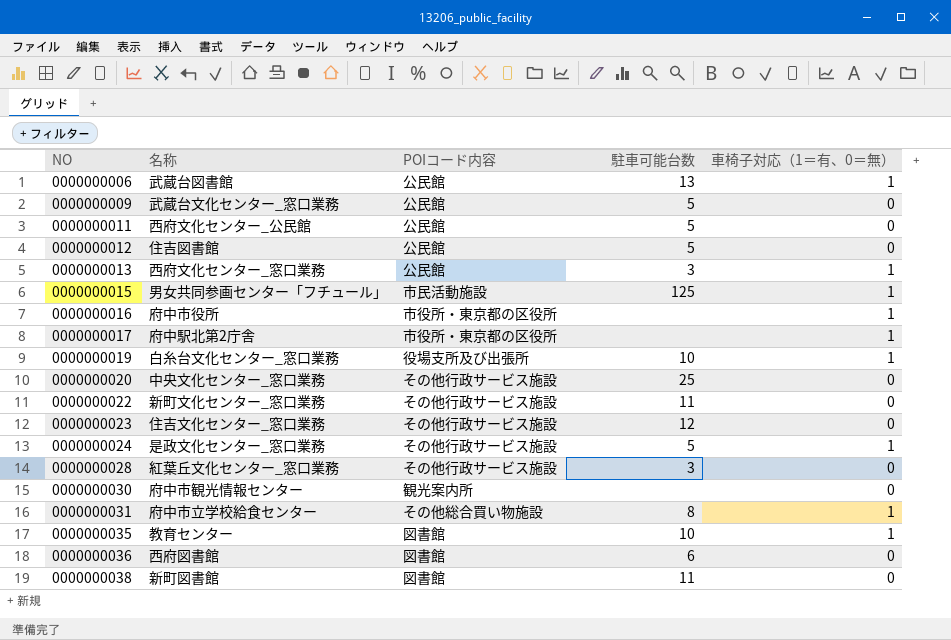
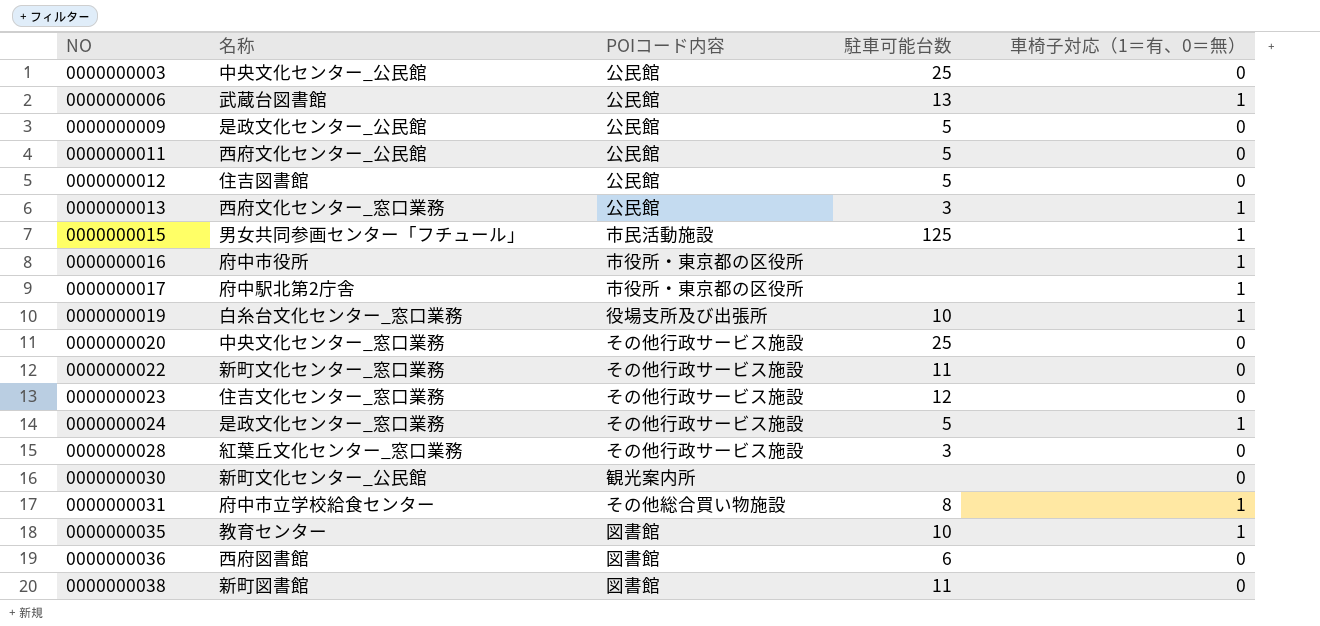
row 0000000003: none -> 中央文化センター_公民館 | 公民館 | 25 | 0
0000000009 | 名称: 武蔵台文化センター_窓口業務 -> 是政文化センター_公民館
0000000030 | 名称: 府中市観光情報センター -> 新町文化センター_公民館

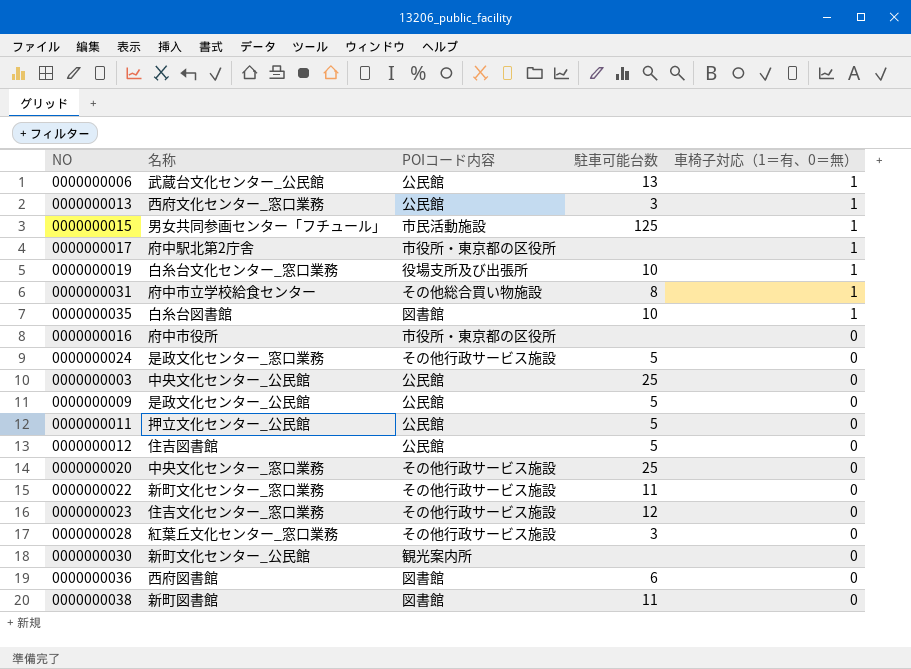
row order: NO ascending -> 車椅子対応（1＝有、0＝無） descending
0000000006 | 名称: 武蔵台図書館 -> 武蔵台文化センター_公民館
0000000035 | 名称: 教育センター -> 白糸台図書館
0000000016 | 車椅子対応（1＝有、0＝無）: 1 -> 0
0000000024 | 車椅子対応（1＝有、0＝無）: 1 -> 0
0000000011 | 名称: 西府文化センター_公民館 -> 押立文化センター_公民館

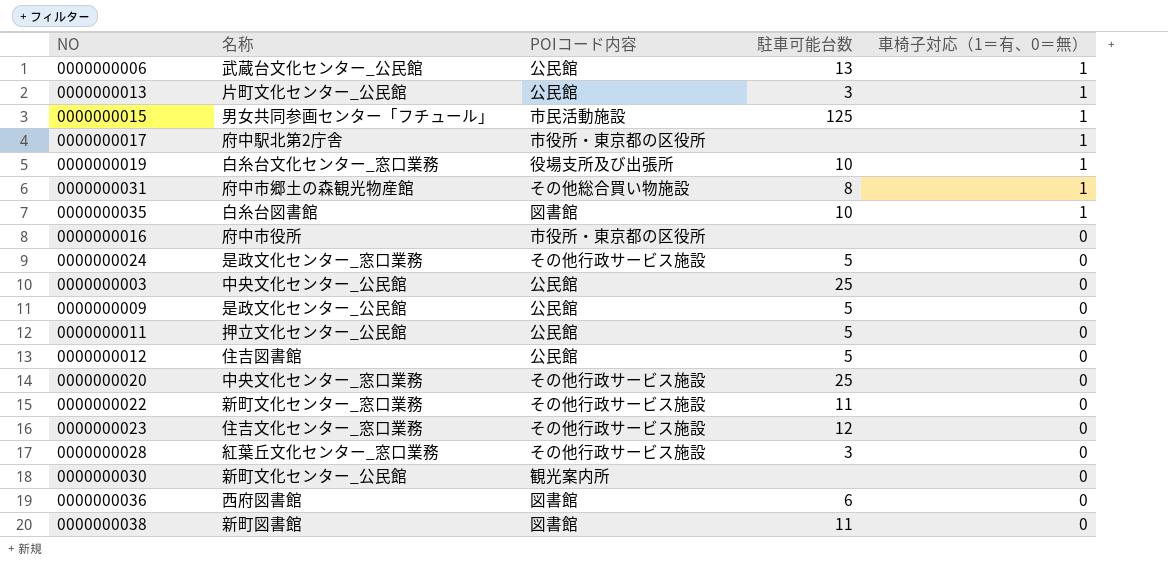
0000000013 | 名称: 西府文化センター_窓口業務 -> 片町文化センター_公民館
0000000031 | 名称: 府中市立学校給食センター -> 府中市郷土の森観光物産館

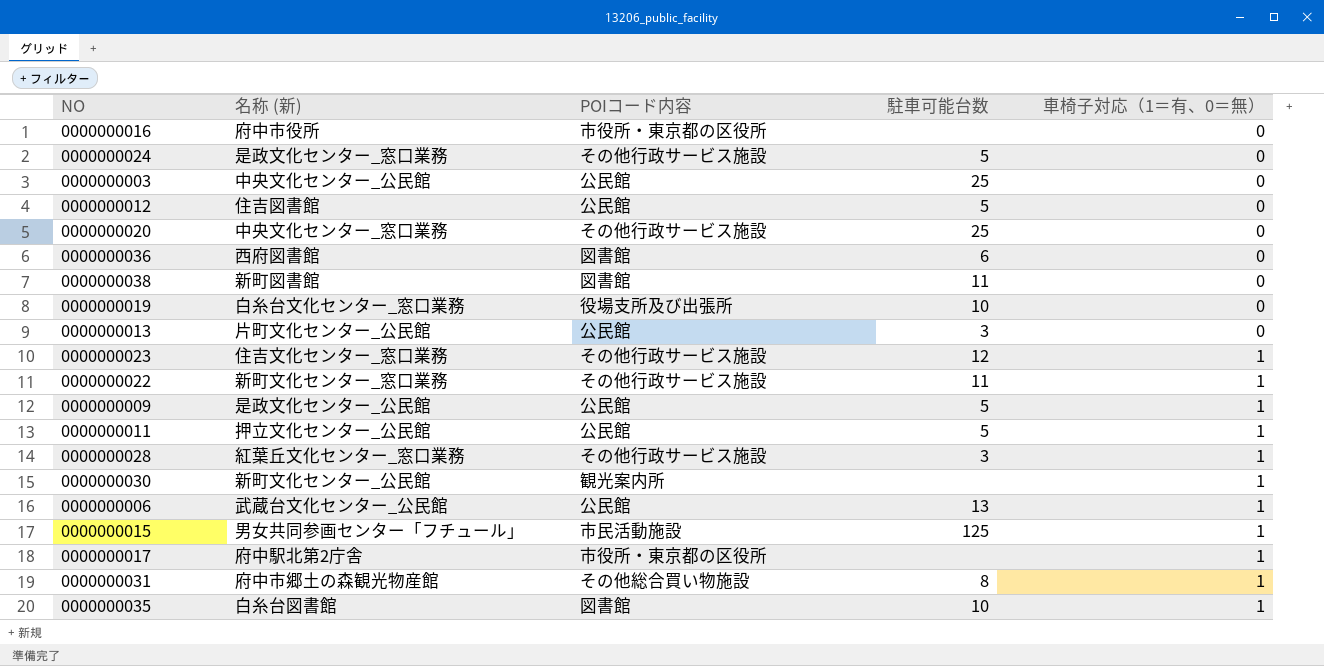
row order: 車椅子対応（1＝有、0＝無） descending -> 車椅子対応（1＝有、0＝無） ascending
column name: 名称 -> 名称 (新)
0000000019 | 車椅子対応（1＝有、0＝無）: 1 -> 0
0000000013 | 車椅子対応（1＝有、0＝無）: 1 -> 0
0000000023 | 車椅子対応（1＝有、0＝無）: 0 -> 1
0000000022 | 車椅子対応（1＝有、0＝無）: 0 -> 1
0000000009 | 車椅子対応（1＝有、0＝無）: 0 -> 1
0000000011 | 車椅子対応（1＝有、0＝無）: 0 -> 1
0000000028 | 車椅子対応（1＝有、0＝無）: 0 -> 1
0000000030 | 車椅子対応（1＝有、0＝無）: 0 -> 1

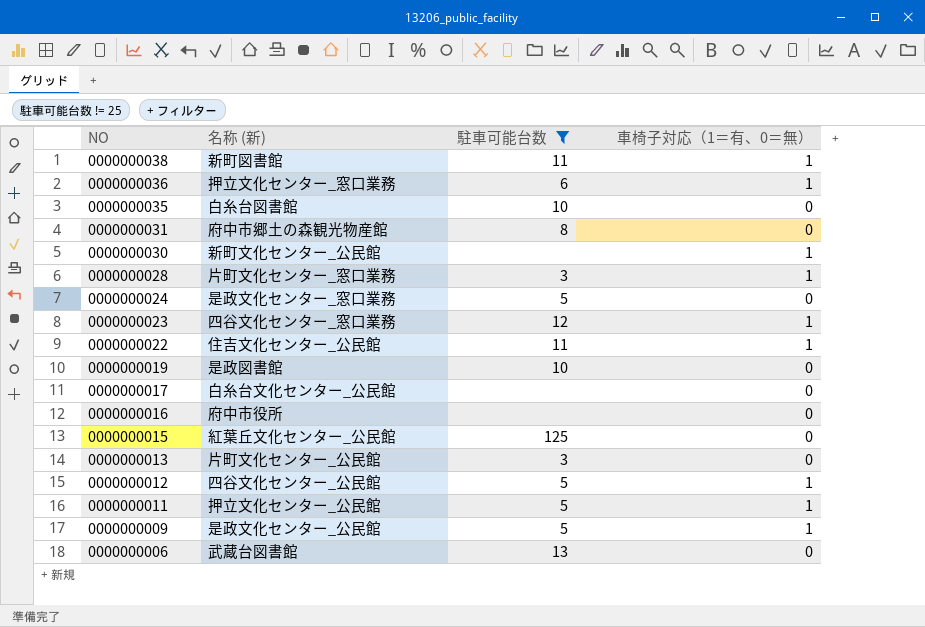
filter: none -> 駐車可能台数 != 25
row order: 車椅子対応（1＝有、0＝無） ascending -> NO descending
column POIコード内容 | position: 3 -> none
0000000038 | 車椅子対応（1＝有、0＝無）: 0 -> 1
0000000036 | 名称 (新): 西府図書館 -> 押立文化センター_窓口業務
0000000036 | 車椅子対応（1＝有、0＝無）: 0 -> 1
0000000035 | 車椅子対応（1＝有、0＝無）: 1 -> 0
0000000031 | 車椅子対応（1＝有、0＝無）: 1 -> 0
0000000028 | 名称 (新): 紅葉丘文化センター_窓口業務 -> 片町文化センター_窓口業務
0000000023 | 名称 (新): 住吉文化センター_窓口業務 -> 四谷文化センター_窓口業務
0000000022 | 名称 (新): 新町文化センター_窓口業務 -> 住吉文化センター_公民館
0000000019 | 名称 (新): 白糸台文化センター_窓口業務 -> 是政図書館
0000000017 | 名称 (新): 府中駅北第2庁舎 -> 白糸台文化センター_公民館
0000000017 | 車椅子対応（1＝有、0＝無）: 1 -> 0
0000000015 | 名称 (新): 男女共同参画センター「フチュール」 -> 紅葉丘文化センター_公民館
0000000015 | 車椅子対応（1＝有、0＝無）: 1 -> 0
0000000012 | 名称 (新): 住吉図書館 -> 四谷文化センター_公民館
0000000012 | 車椅子対応（1＝有、0＝無）: 0 -> 1
0000000006 | 名称 (新): 武蔵台文化センター_公民館 -> 武蔵台図書館
0000000006 | 車椅子対応（1＝有、0＝無）: 1 -> 0

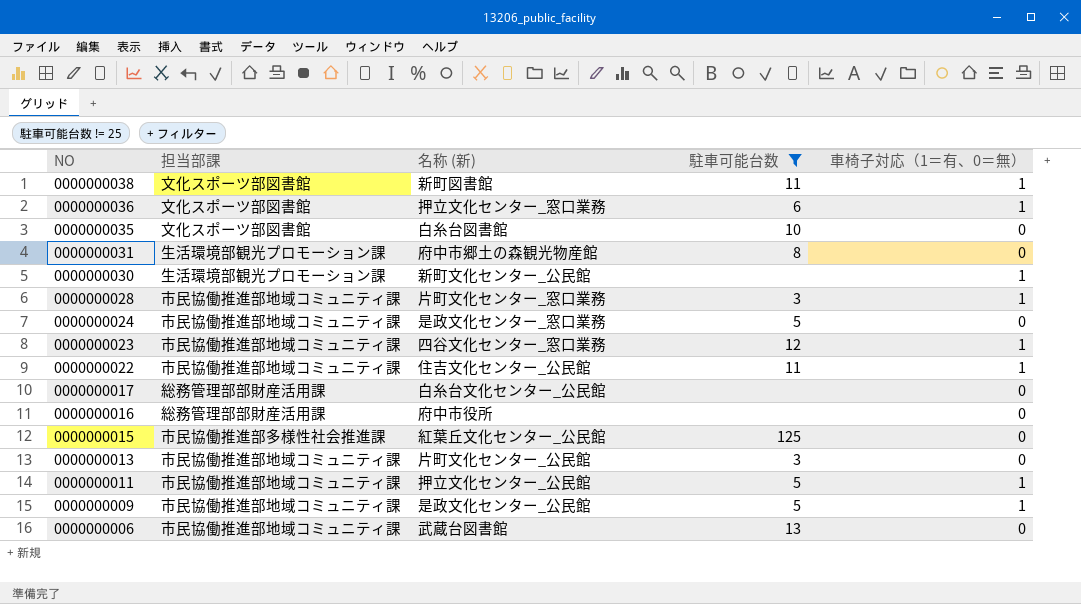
column 担当部課 | position: none -> 2
row 0000000019: 是政図書館 | 10 | 0 -> none
row 0000000012: 四谷文化センター_公民館 | 5 | 1 -> none

